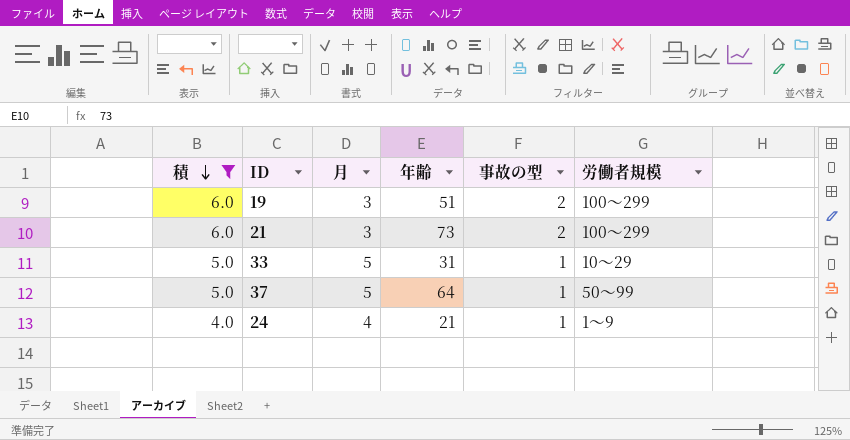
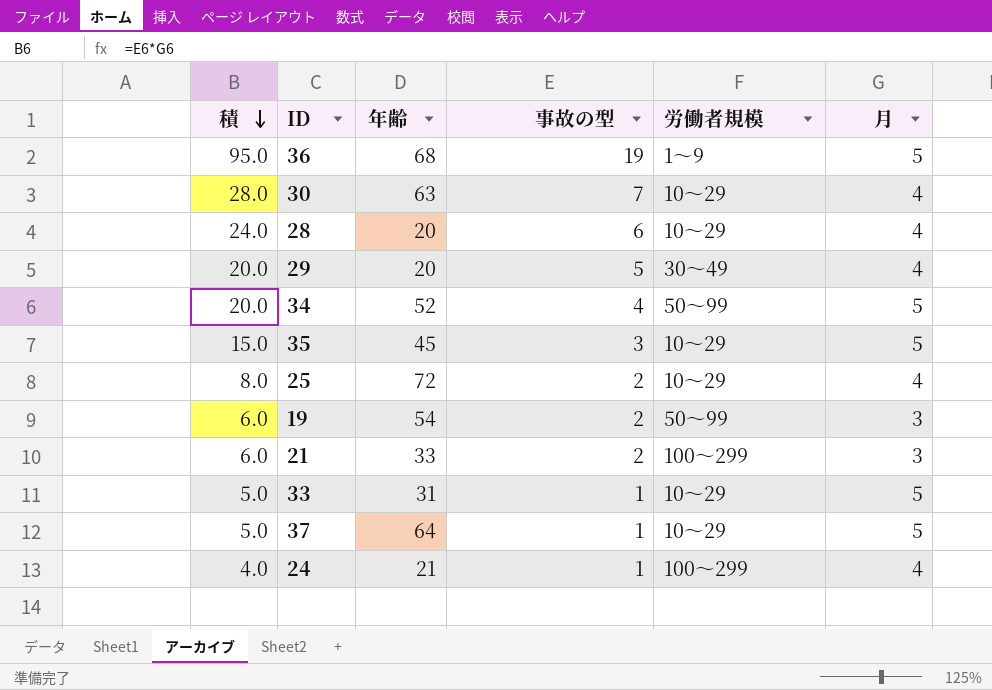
filter: 積 <= 6.0 -> none
column 月 | position: 3 -> 6
19 | 年齢: 51 -> 54
19 | 労働者規模: 100～299 -> 50～99
21 | 年齢: 73 -> 33
37 | 労働者規模: 50～99 -> 10～29
24 | 労働者規模: 1～9 -> 100～299

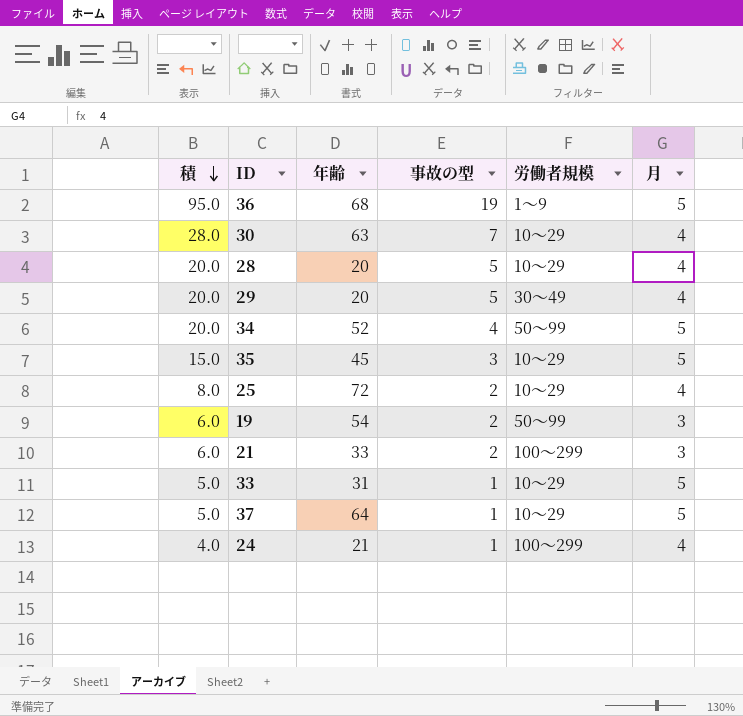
28 | 積: 24.0 -> 20.0
28 | 事故の型: 6 -> 5

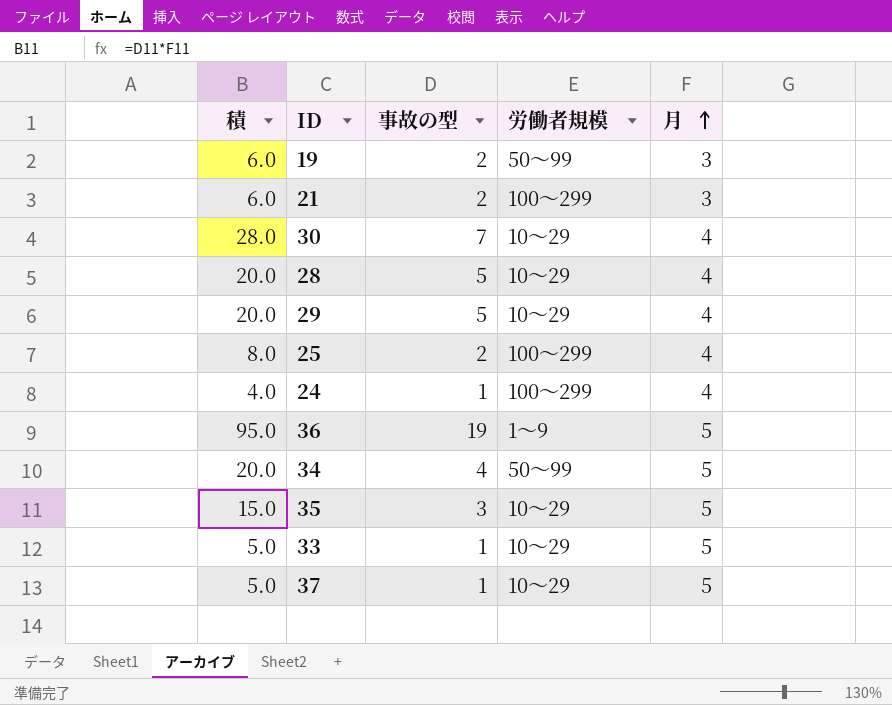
row order: 積 descending -> 月 ascending
column 年齢 | position: 3 -> none
29 | 労働者規模: 30～49 -> 10～29
25 | 労働者規模: 10～29 -> 100～299

